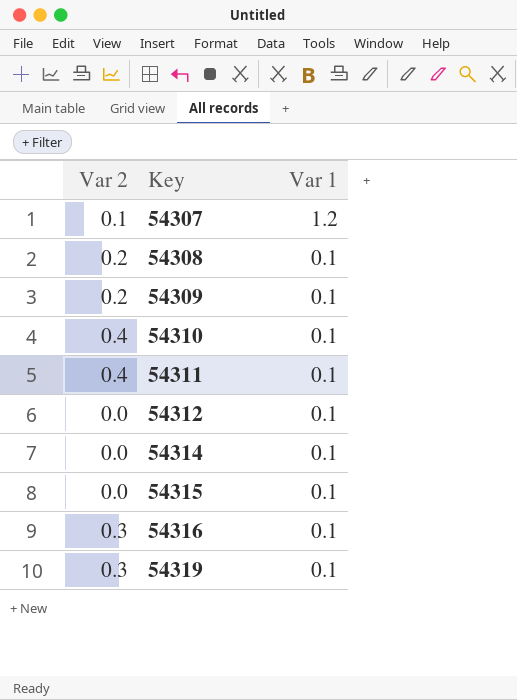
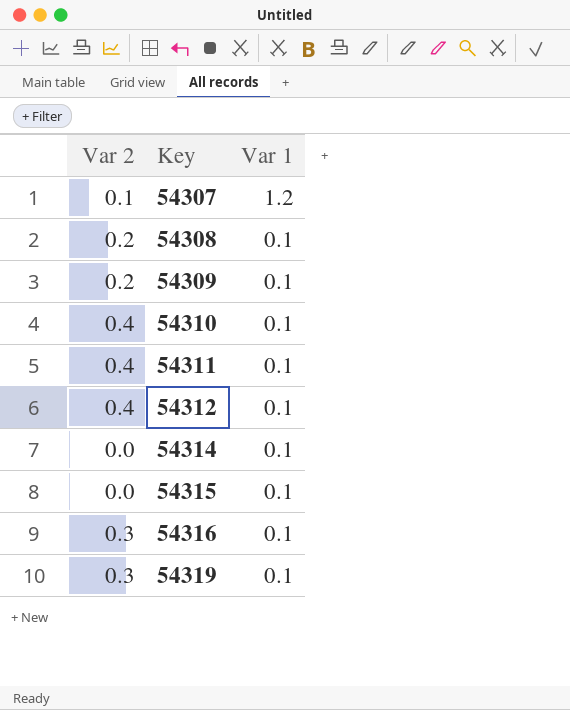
54312 | Var 2: 0.0 -> 0.4

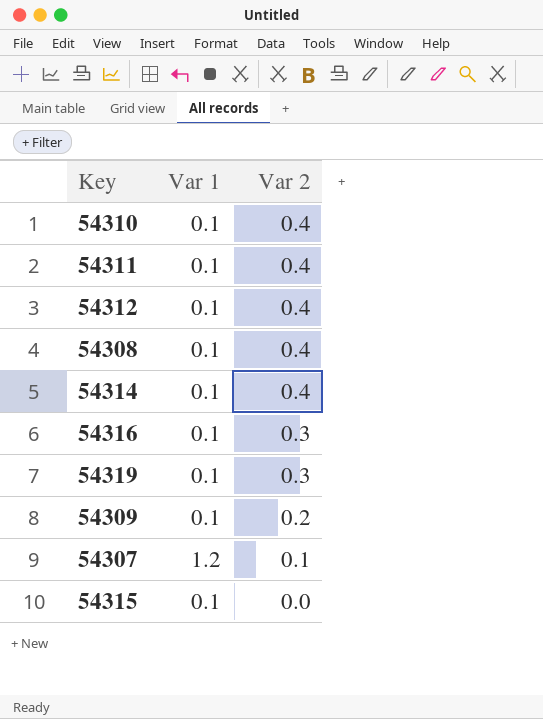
row order: Key ascending -> Var 2 descending
column Var 2 | position: 1 -> 3
54308 | Var 2: 0.2 -> 0.4
54314 | Var 2: 0.0 -> 0.4

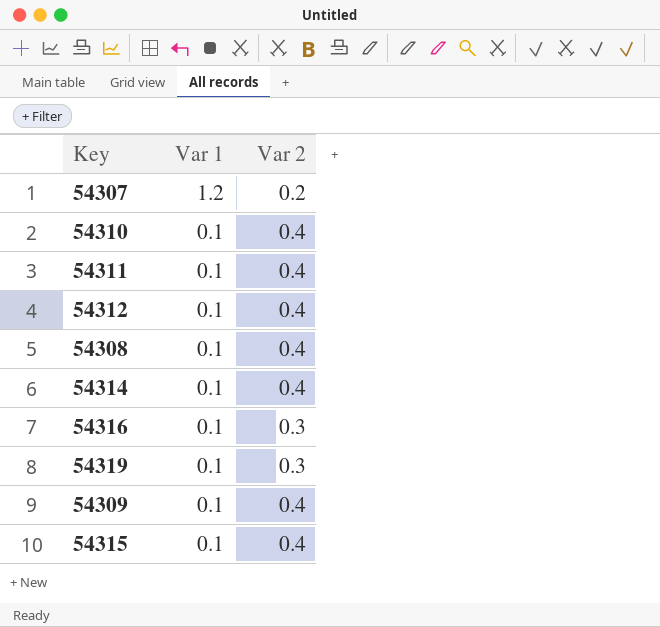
row order: Var 2 descending -> Var 1 descending
54307 | Var 2: 0.1 -> 0.2
54309 | Var 2: 0.2 -> 0.4
54315 | Var 2: 0.0 -> 0.4

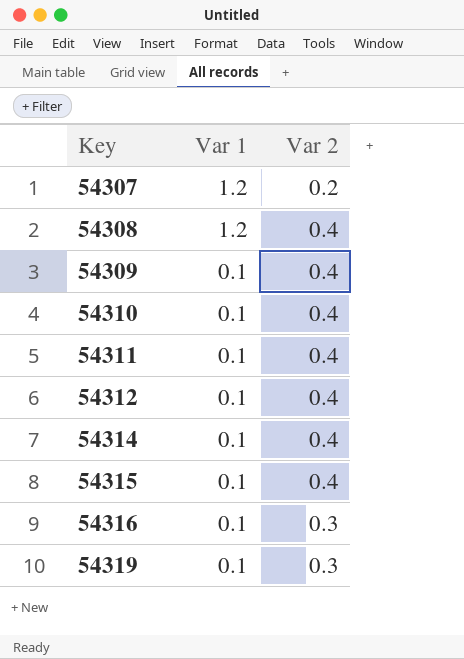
row order: Var 1 descending -> Key ascending
54308 | Var 1: 0.1 -> 1.2

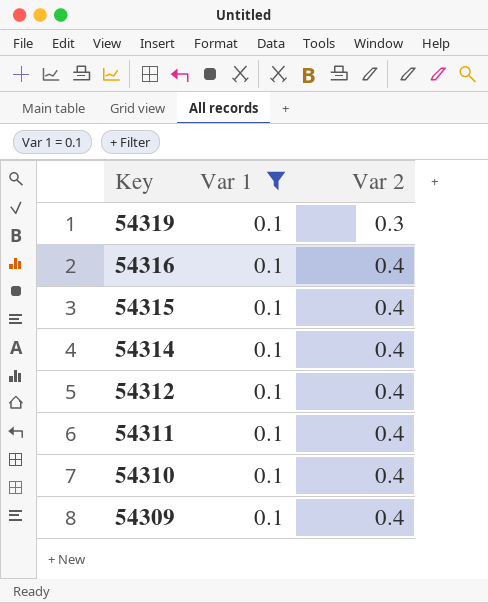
filter: none -> Var 1 = 0.1
row order: Key ascending -> Key descending
54316 | Var 2: 0.3 -> 0.4

